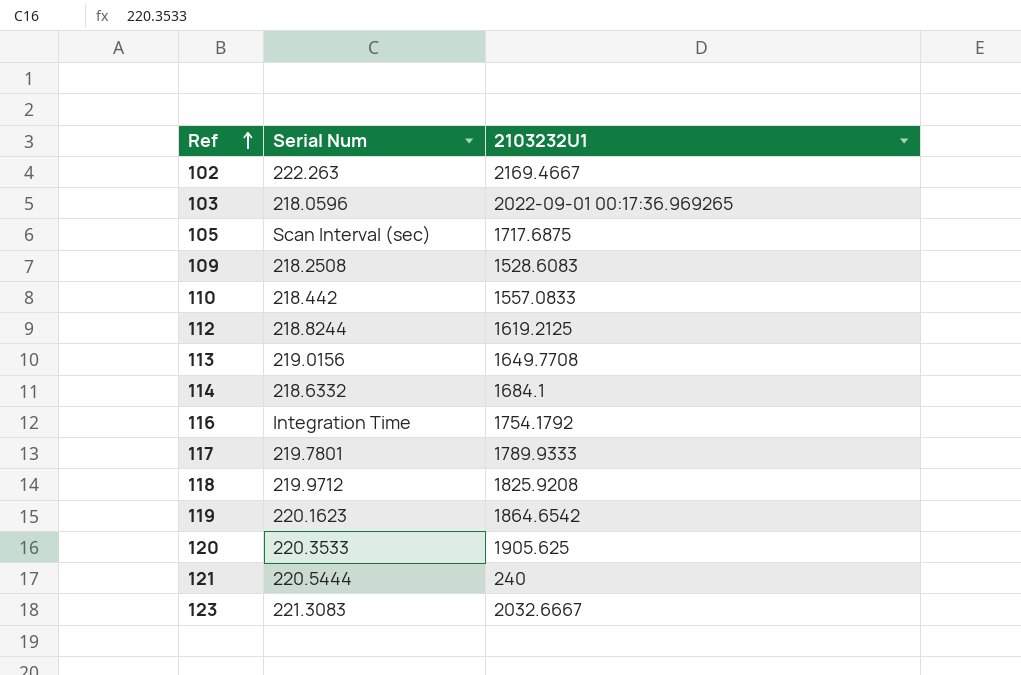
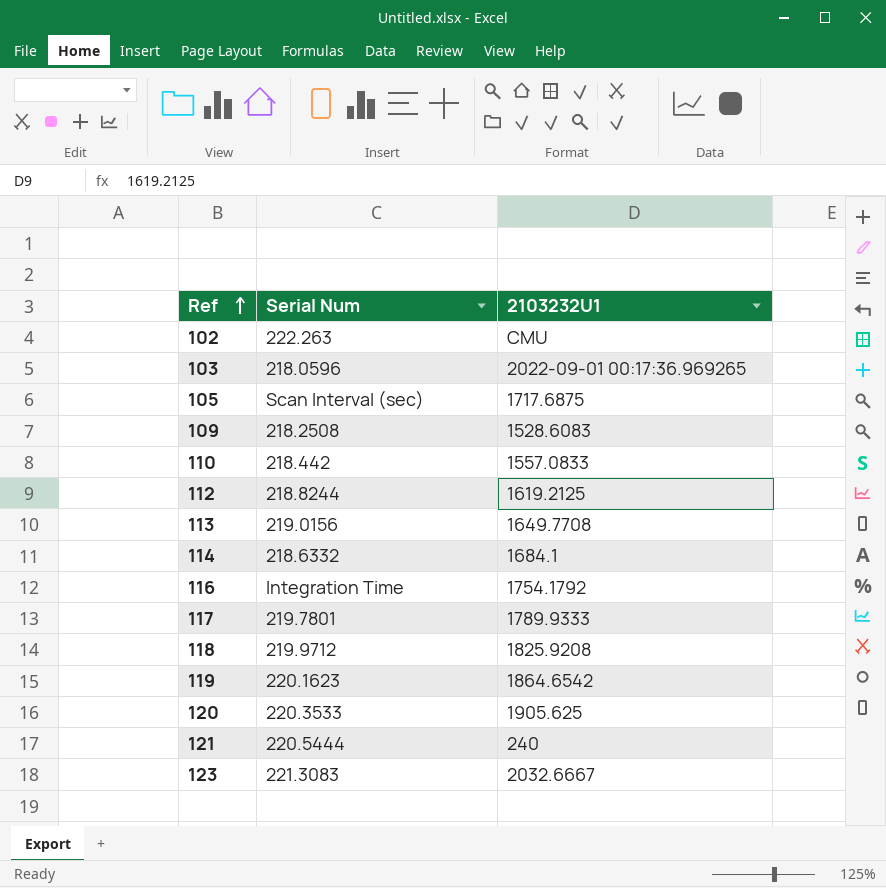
102 | 2103232U1: 2169.4667 -> CMU

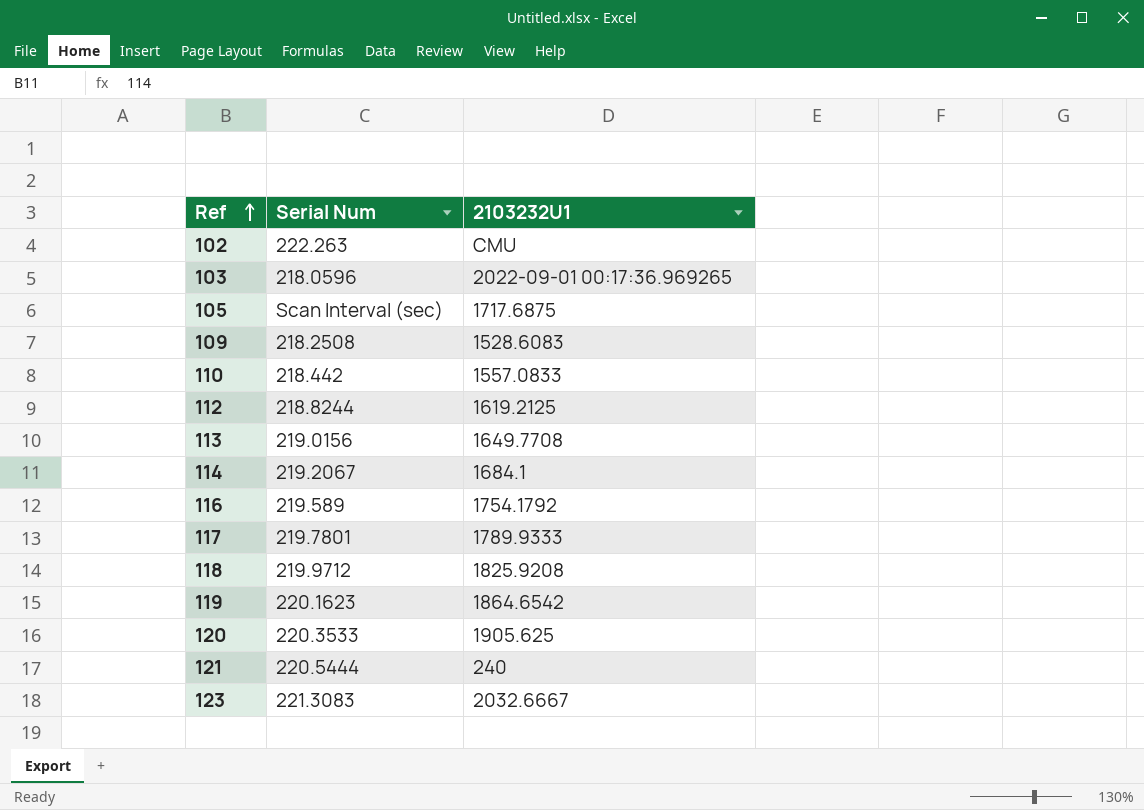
114 | Serial Num: 218.6332 -> 219.2067
116 | Serial Num: Integration Time -> 219.589

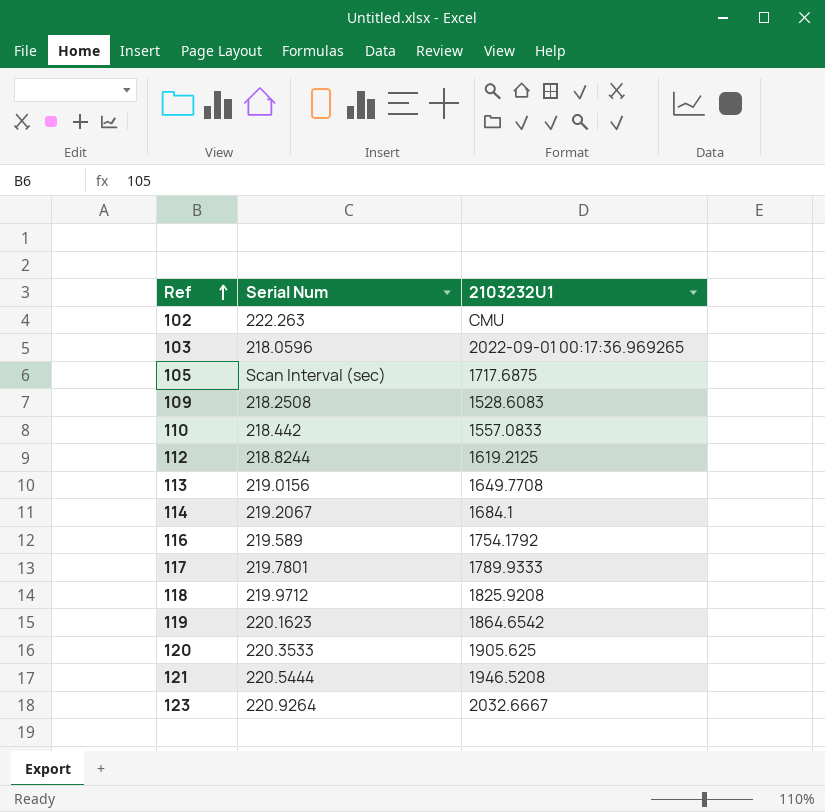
121 | 2103232U1: 240 -> 1946.5208
123 | Serial Num: 221.3083 -> 220.9264

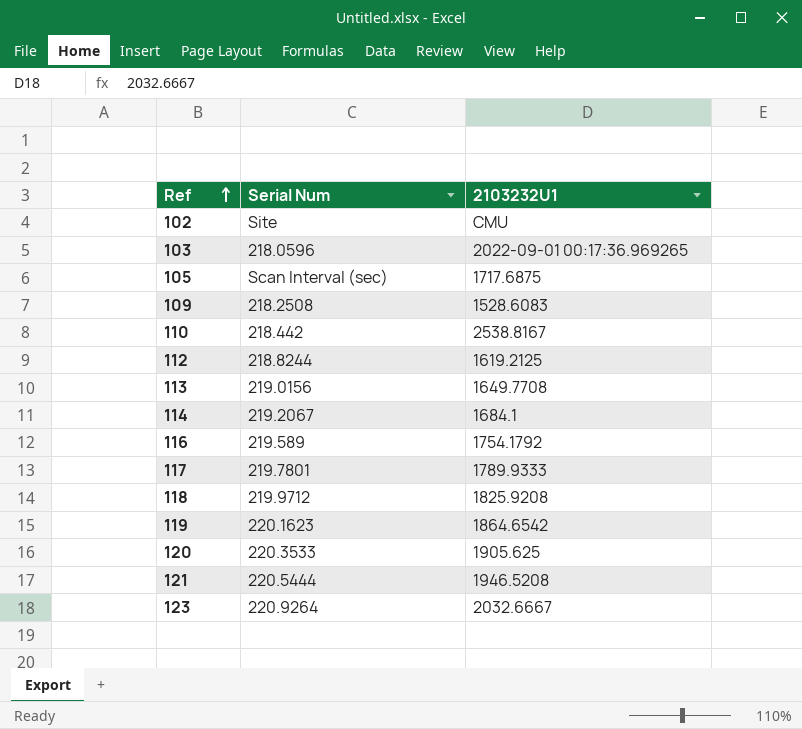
102 | Serial Num: 222.263 -> Site
110 | 2103232U1: 1557.0833 -> 2538.8167

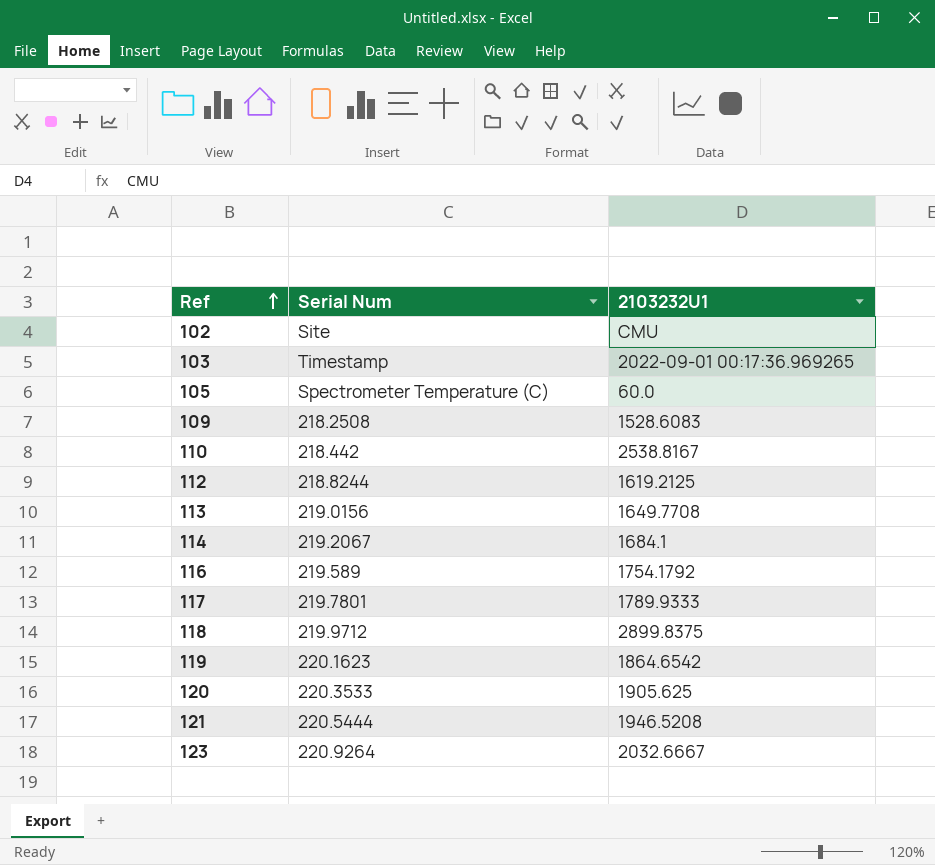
103 | Serial Num: 218.0596 -> Timestamp
105 | Serial Num: Scan Interval (sec) -> Spectrometer Temperature (C)
105 | 2103232U1: 1717.6875 -> 60.0
118 | 2103232U1: 1825.9208 -> 2899.8375

